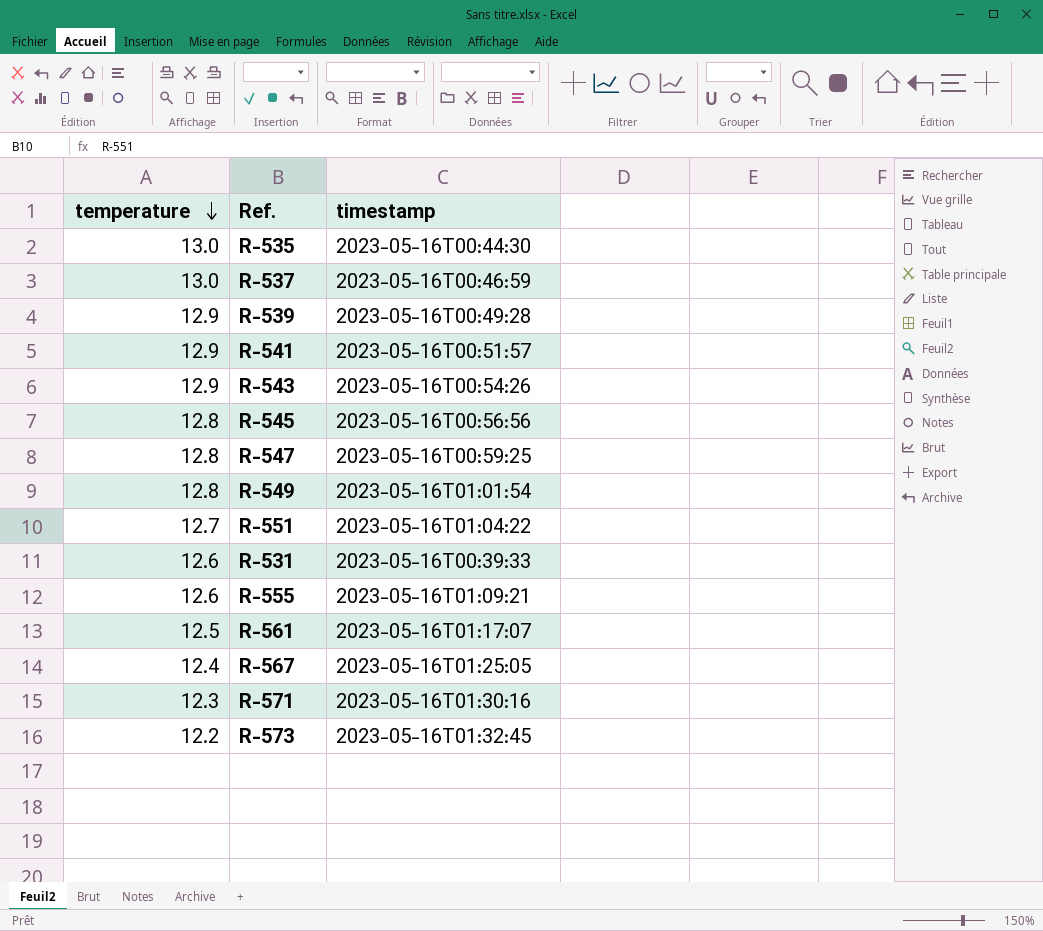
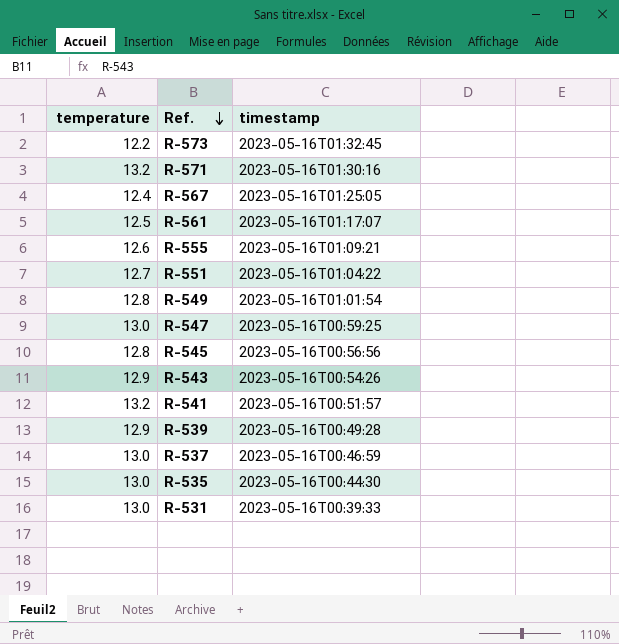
row order: temperature descending -> Ref. descending
R-571 | temperature: 12.3 -> 13.2
R-547 | temperature: 12.8 -> 13.0
R-541 | temperature: 12.9 -> 13.2
R-531 | temperature: 12.6 -> 13.0

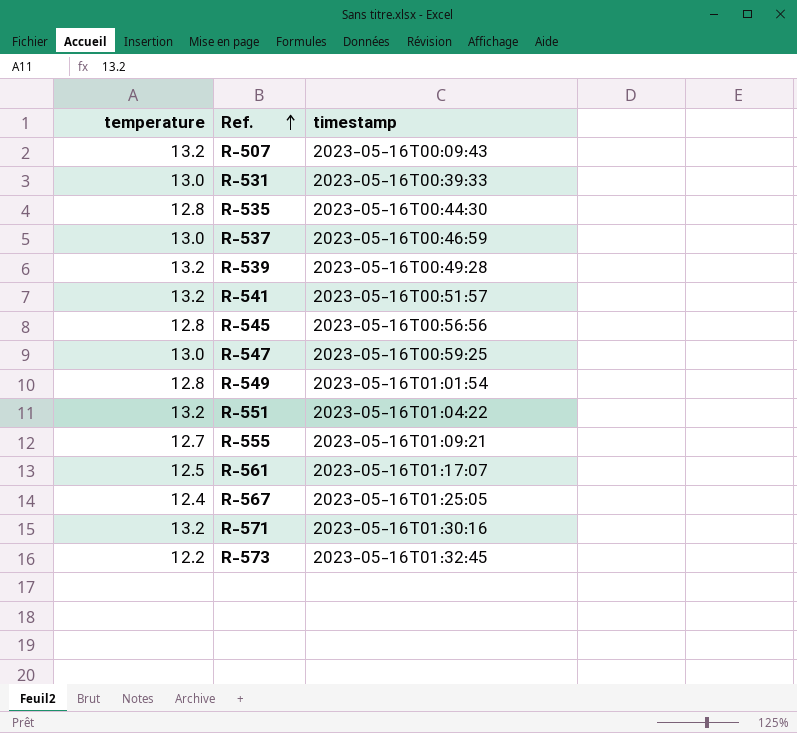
row order: Ref. descending -> Ref. ascending
row R-543: 12.9 | 2023-05-16T00:54:26 -> none
row R-507: none -> 13.2 | 2023-05-16T00:09:43
R-535 | temperature: 13.0 -> 12.8
R-539 | temperature: 12.9 -> 13.2
R-551 | temperature: 12.7 -> 13.2
R-555 | temperature: 12.6 -> 12.7

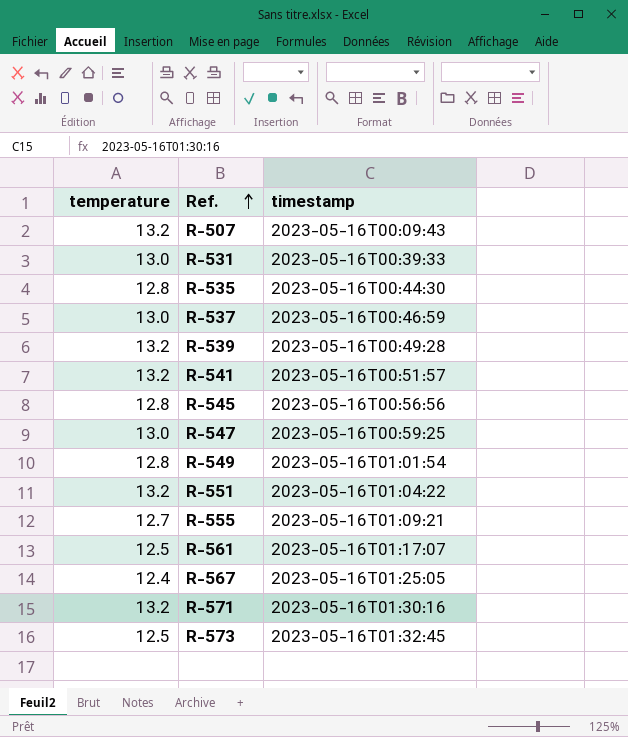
R-573 | temperature: 12.2 -> 12.5

